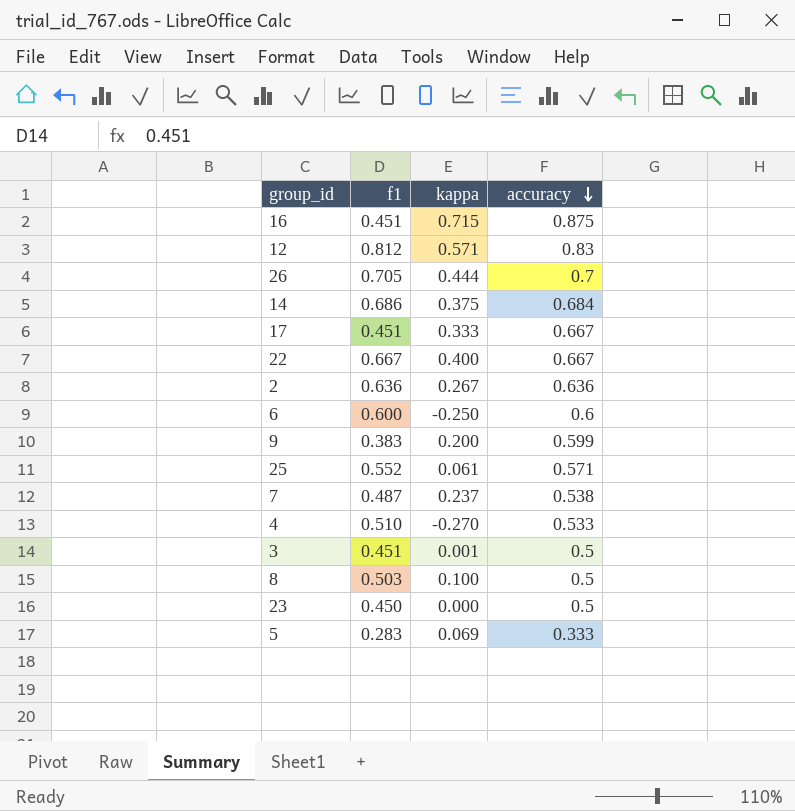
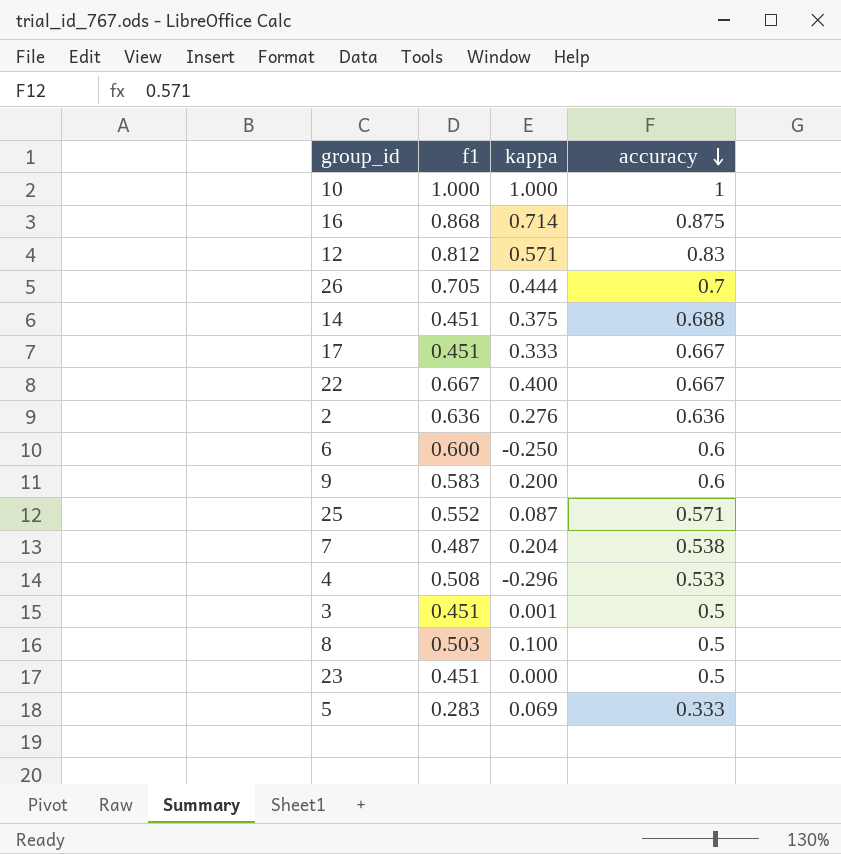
row 10: none -> 1.000 | 1.000 | 1
16 | f1: 0.451 -> 0.868
16 | kappa: 0.715 -> 0.714
14 | f1: 0.686 -> 0.451
14 | accuracy: 0.684 -> 0.688
2 | kappa: 0.267 -> 0.276
9 | f1: 0.383 -> 0.583
9 | accuracy: 0.599 -> 0.6
25 | kappa: 0.061 -> 0.087
7 | kappa: 0.237 -> 0.204
4 | f1: 0.510 -> 0.508
4 | kappa: -0.270 -> -0.296
23 | f1: 0.450 -> 0.451

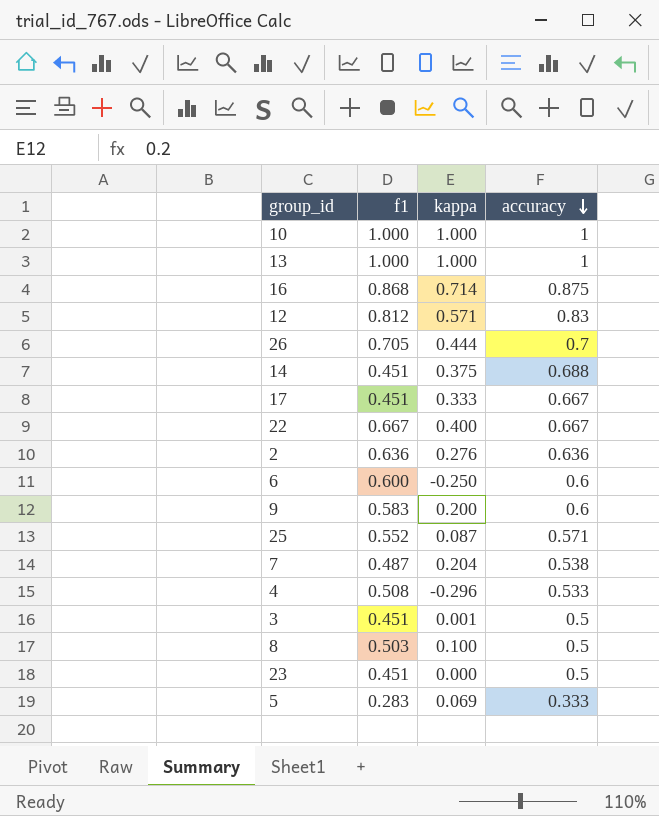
row 13: none -> 1.000 | 1.000 | 1

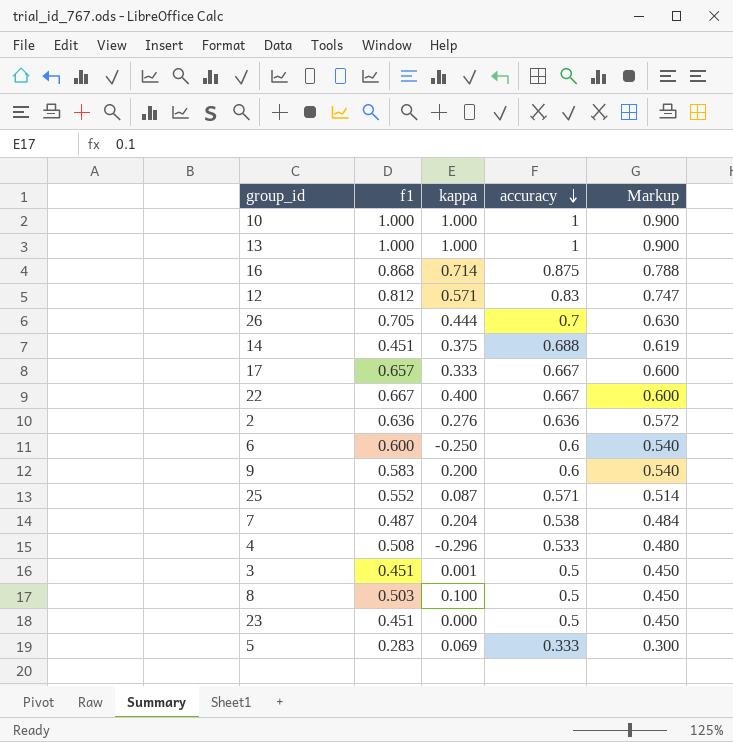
column Markup | formula: none -> [accuracy] * 0.9
17 | f1: 0.451 -> 0.657

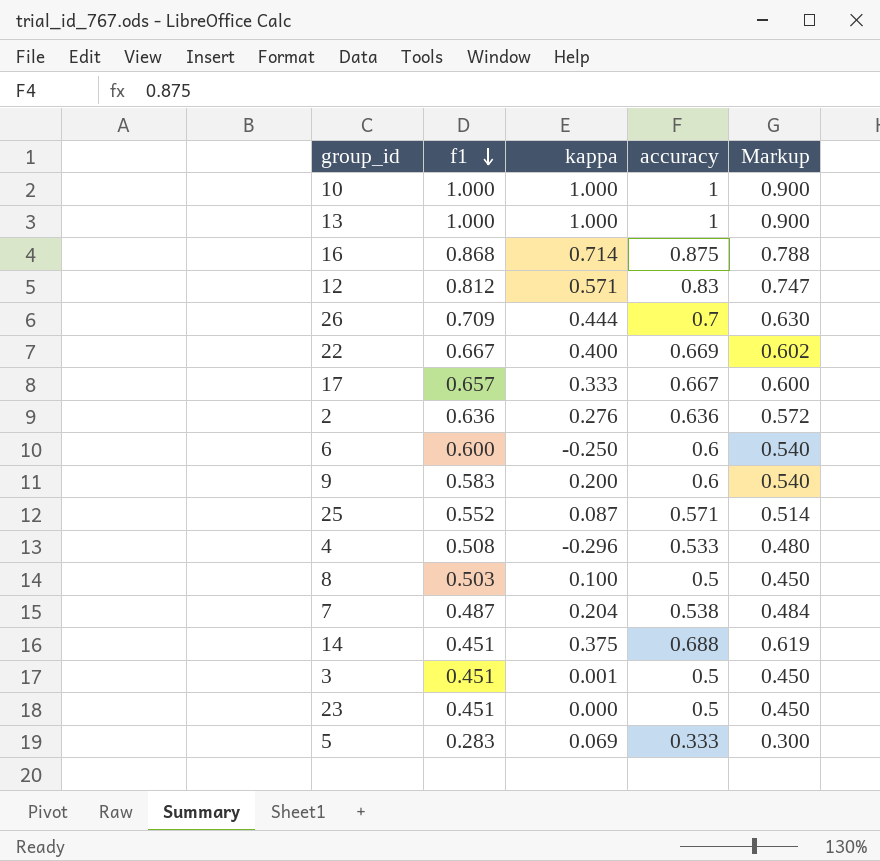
row order: accuracy descending -> f1 descending
26 | f1: 0.705 -> 0.709
22 | accuracy: 0.667 -> 0.669
22 | Markup: 0.600 -> 0.602

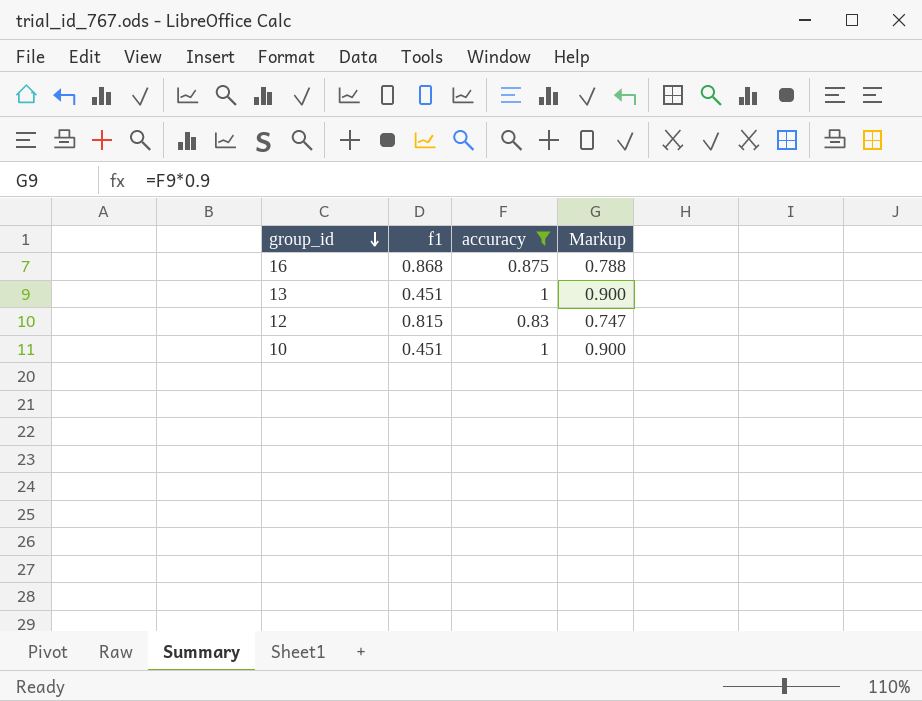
filter: none -> accuracy >= 0.83
row order: f1 descending -> group_id descending
column kappa | position: 3 -> none
13 | f1: 1.000 -> 0.451
12 | f1: 0.812 -> 0.815
10 | f1: 1.000 -> 0.451

